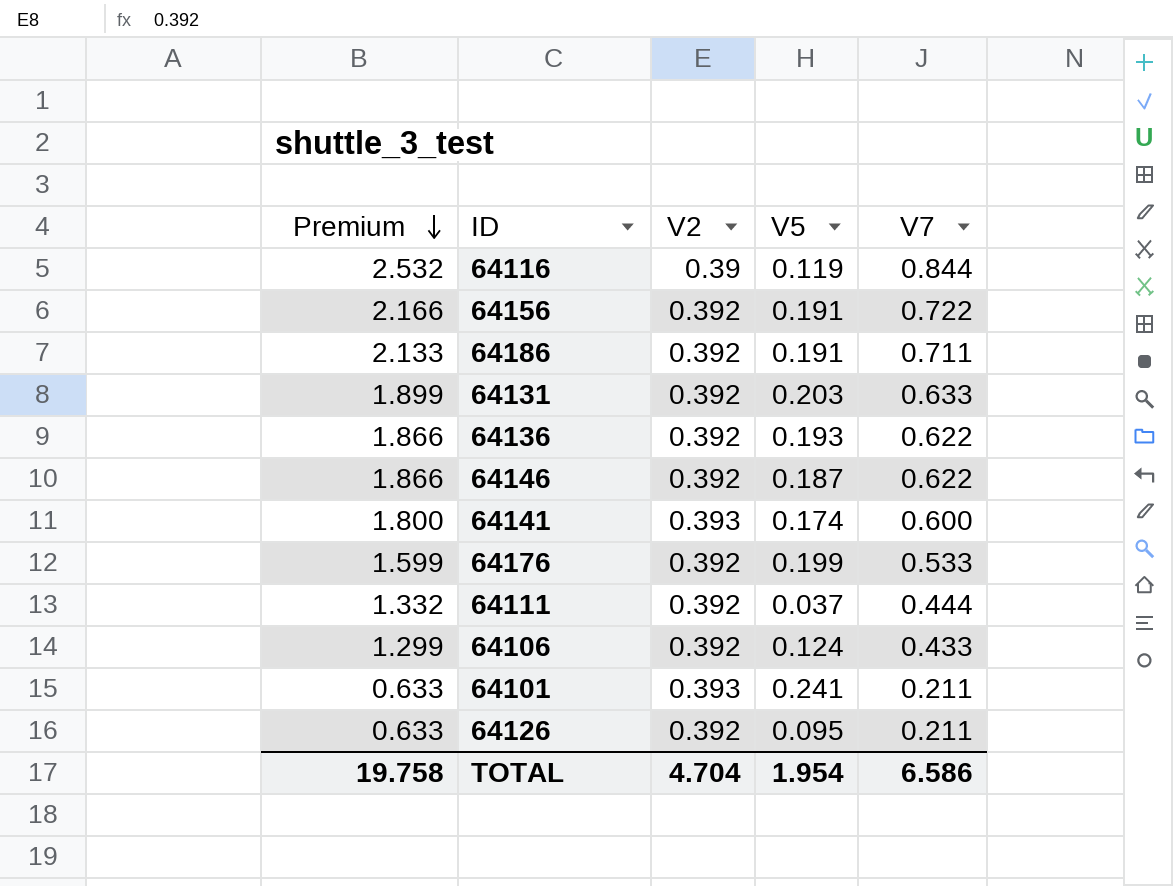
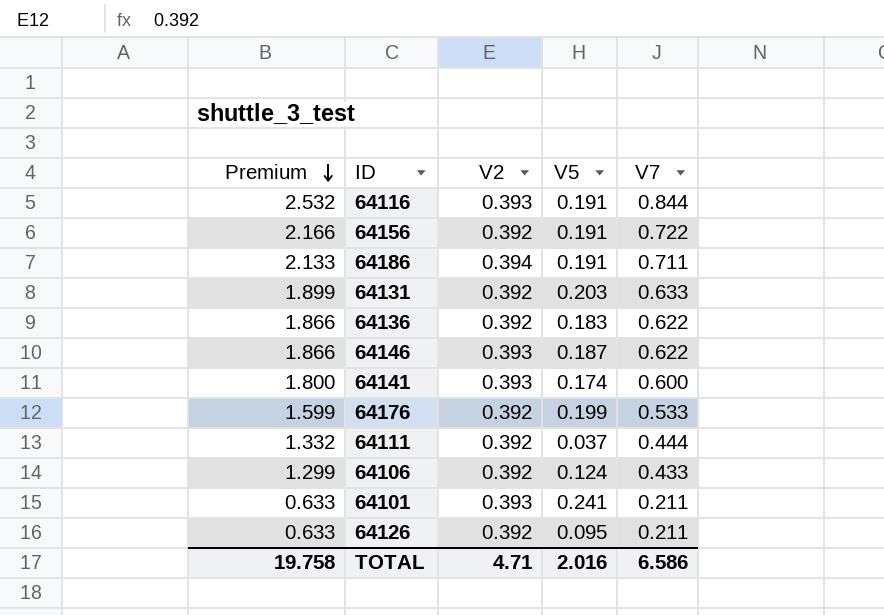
64116 | V2: 0.39 -> 0.393
64116 | V5: 0.119 -> 0.191
64186 | V2: 0.392 -> 0.394
64136 | V5: 0.193 -> 0.183
64146 | V2: 0.392 -> 0.393
TOTAL | V2: 4.704 -> 4.71
TOTAL | V5: 1.954 -> 2.016

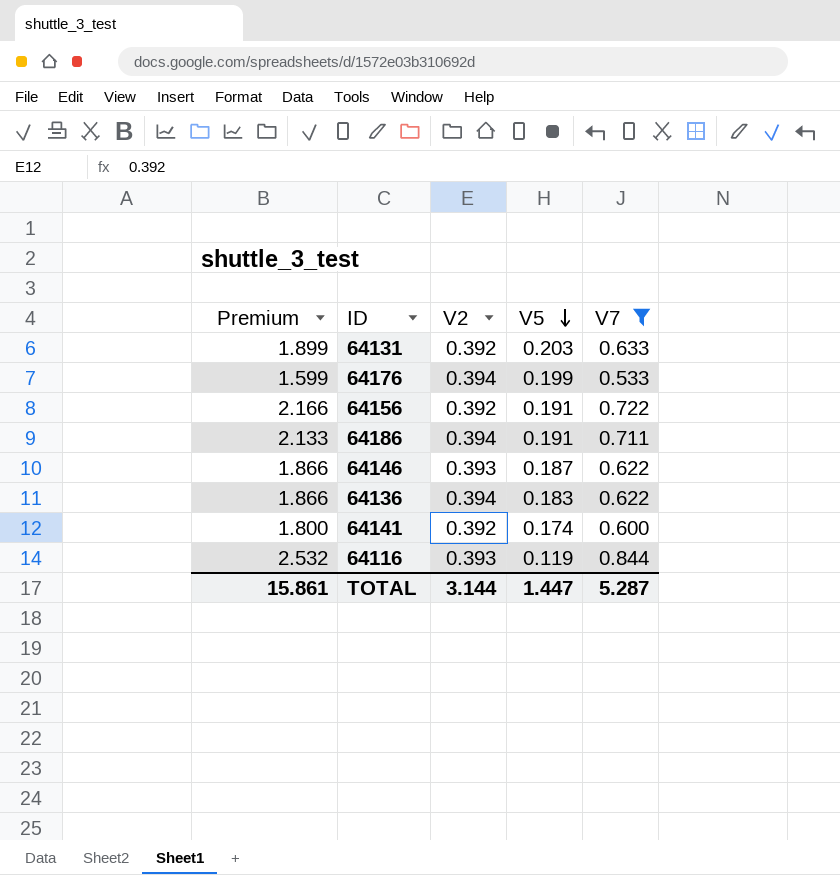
filter: none -> V7 >= 0.533
row order: Premium descending -> V5 descending
64176 | V2: 0.392 -> 0.394
64136 | V2: 0.392 -> 0.394
64141 | V2: 0.393 -> 0.392
64116 | V5: 0.191 -> 0.119
TOTAL | Premium: 19.758 -> 15.861
TOTAL | V2: 4.71 -> 3.144
TOTAL | V5: 2.016 -> 1.447
TOTAL | V7: 6.586 -> 5.287

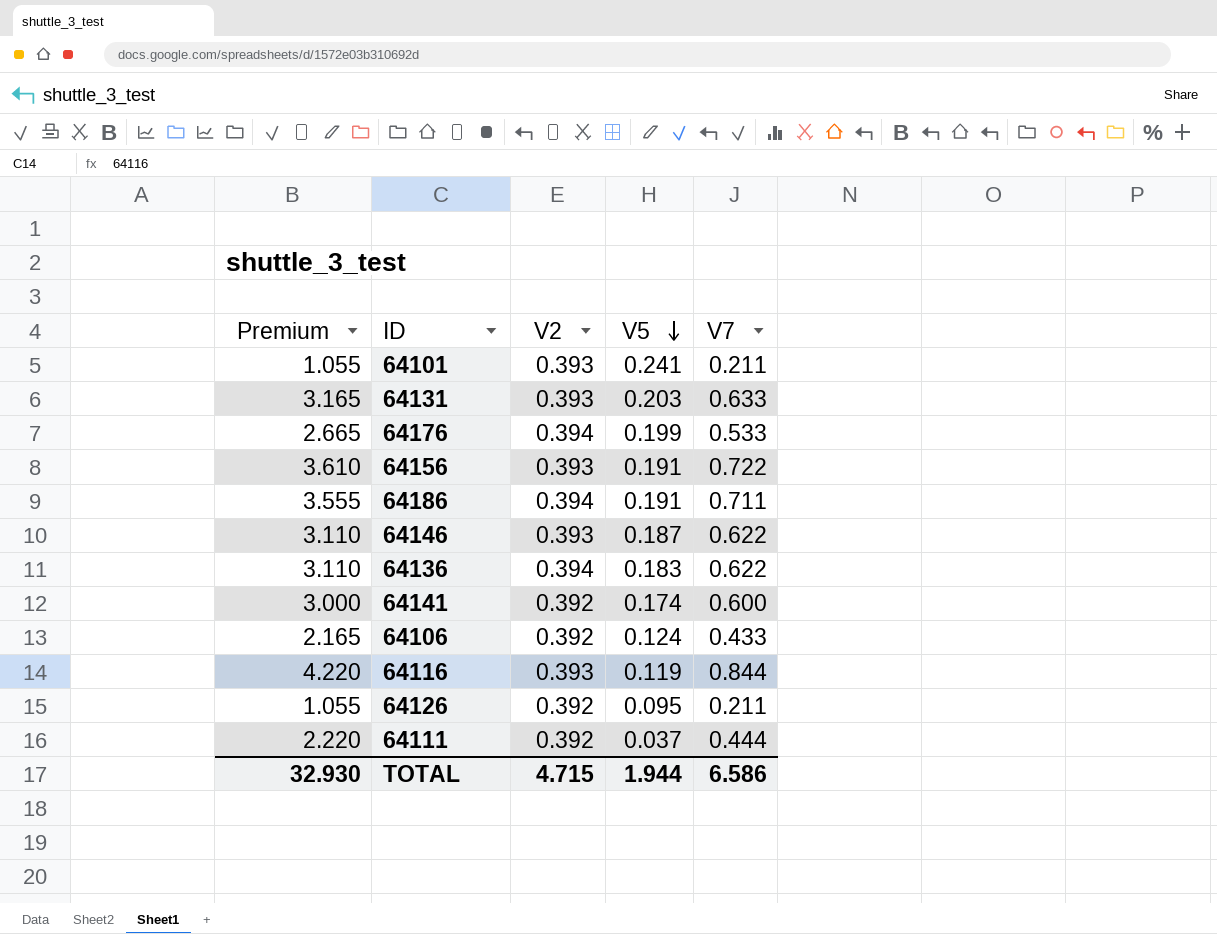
filter: V7 >= 0.533 -> none
column Premium | formula: [V7] * 3 -> [V7] * 5
64131 | V2: 0.392 -> 0.393
64156 | V2: 0.392 -> 0.393
TOTAL | Premium: 15.861 -> 32.930
TOTAL | V2: 3.144 -> 4.715
TOTAL | V5: 1.447 -> 1.944
TOTAL | V7: 5.287 -> 6.586

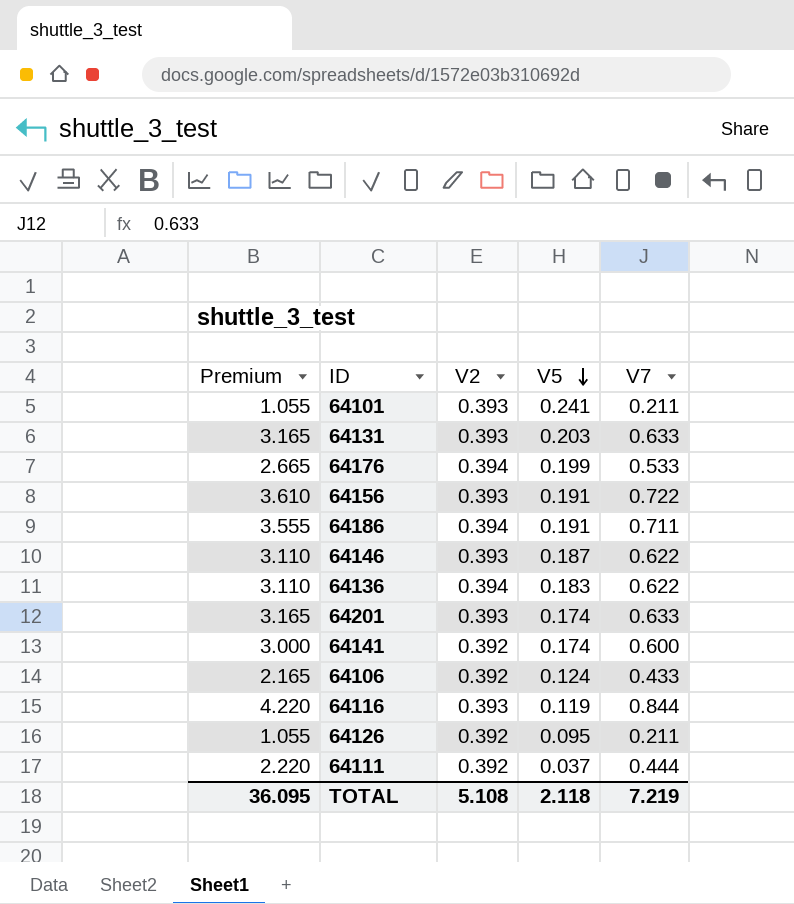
row 64201: none -> 3.165 | 0.393 | 0.174 | 0.633
TOTAL | Premium: 32.930 -> 36.095
TOTAL | V2: 4.715 -> 5.108
TOTAL | V5: 1.944 -> 2.118
TOTAL | V7: 6.586 -> 7.219

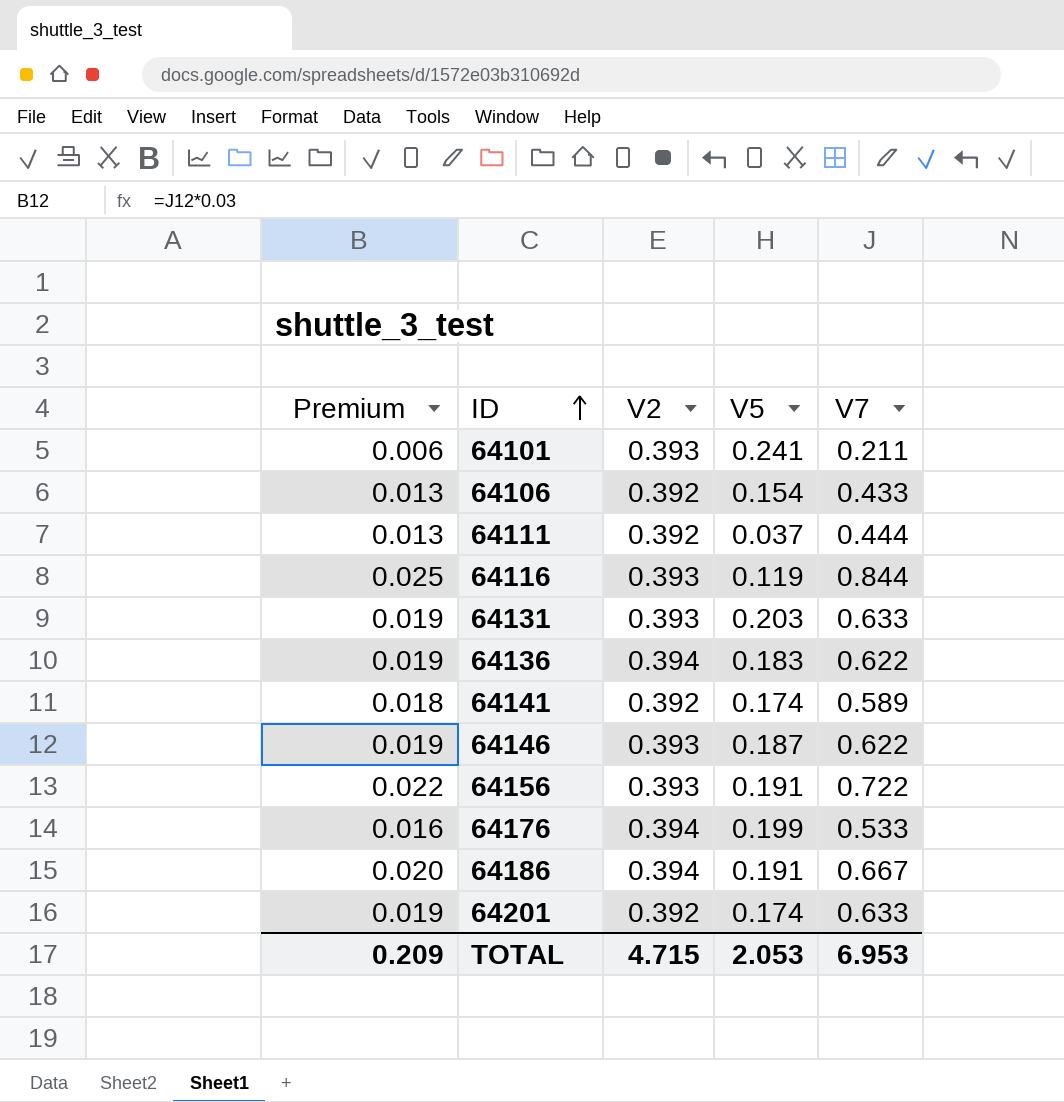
row order: V5 descending -> ID ascending
column Premium | formula: [V7] * 5 -> [V7] * 0.03
row 64126: 1.055 | 0.392 | 0.095 | 0.211 -> none
64106 | V5: 0.124 -> 0.154
64141 | V7: 0.600 -> 0.589
64186 | V7: 0.711 -> 0.667
64201 | V2: 0.393 -> 0.392
TOTAL | Premium: 36.095 -> 0.209
TOTAL | V2: 5.108 -> 4.715
TOTAL | V5: 2.118 -> 2.053
TOTAL | V7: 7.219 -> 6.953

